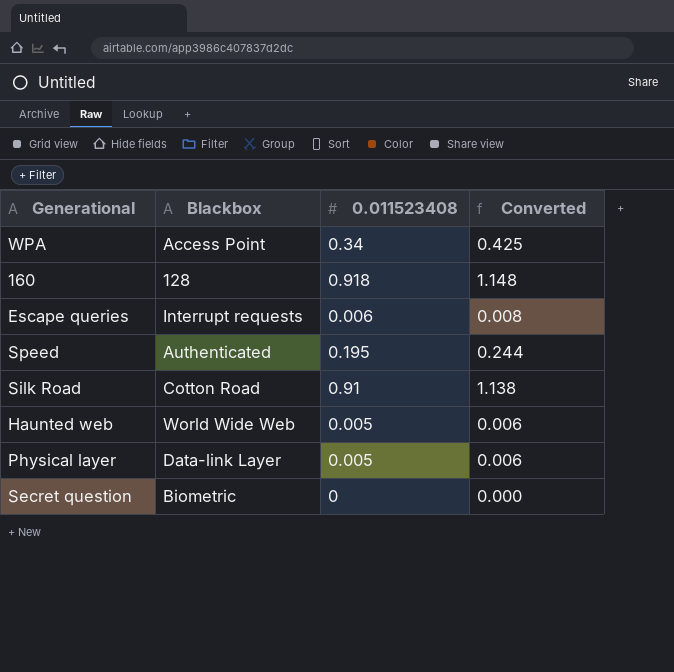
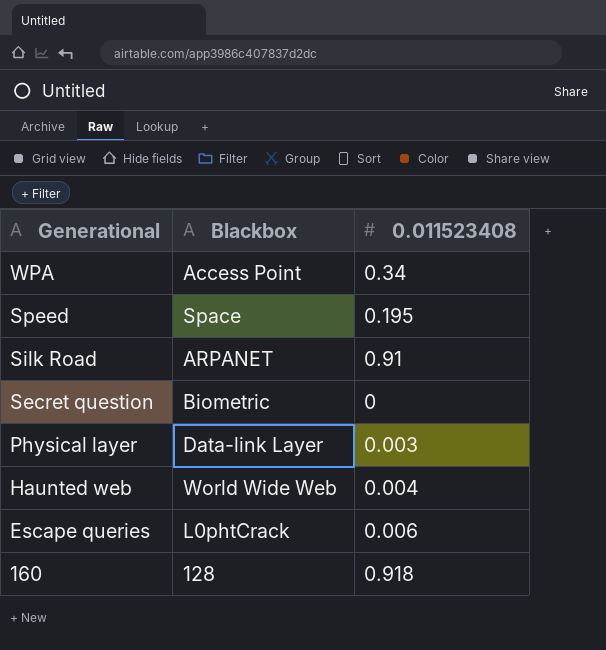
row order: none -> Generational descending
column Converted | formula: [0.011523408] * 1.25 -> none
Speed | Blackbox: Authenticated -> Space
Silk Road | Blackbox: Cotton Road -> ARPANET
Physical layer | 0.011523408: 0.005 -> 0.003
Haunted web | 0.011523408: 0.005 -> 0.004
Escape queries | Blackbox: Interrupt requests -> L0phtCrack

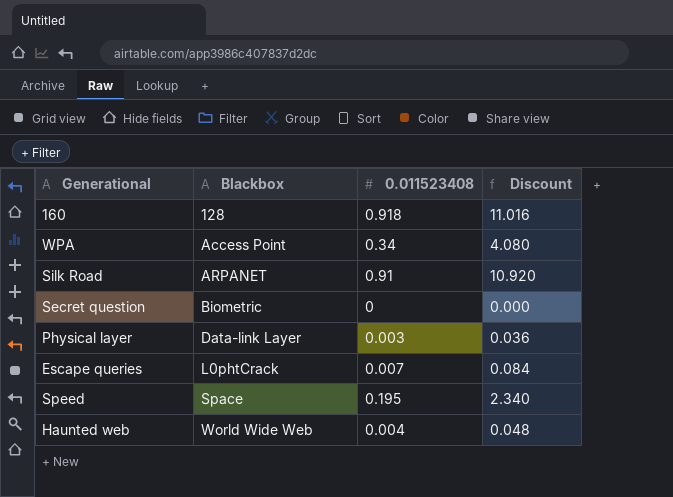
row order: Generational descending -> Blackbox ascending
column Discount | formula: none -> [0.011523408] * 12
Escape queries | 0.011523408: 0.006 -> 0.007

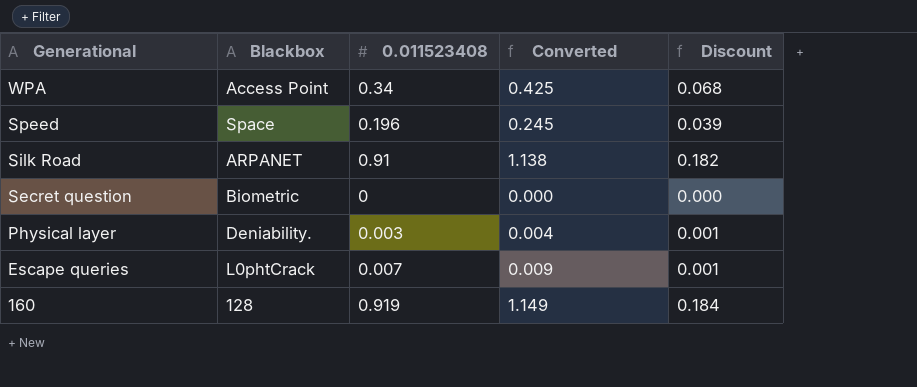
row order: Blackbox ascending -> Generational descending
column Converted | formula: none -> [0.011523408] * 1.25
column Discount | formula: [0.011523408] * 12 -> [0.011523408] * 0.2
row Haunted web: World Wide Web | 0.004 | 0.048 -> none
Speed | 0.011523408: 0.195 -> 0.196
Physical layer | Blackbox: Data-link Layer -> Deniability.
160 | 0.011523408: 0.918 -> 0.919

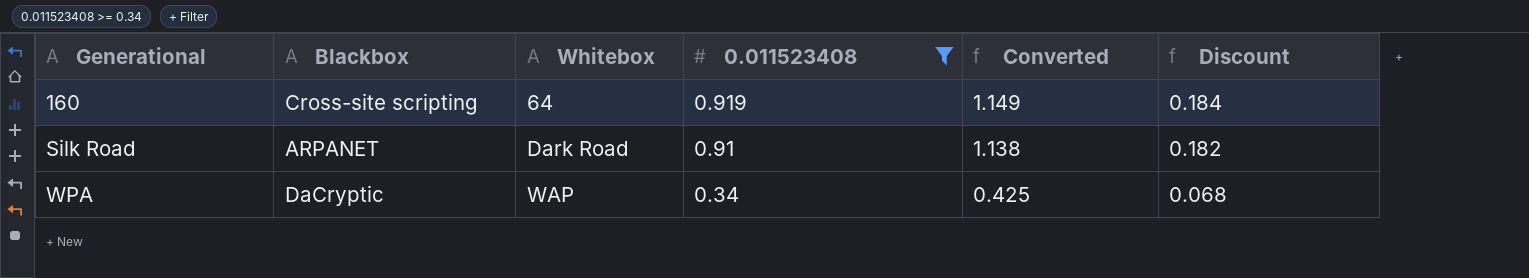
filter: none -> 0.011523408 >= 0.34
row order: Generational descending -> Generational ascending
column Whitebox | position: none -> 3
160 | Blackbox: 128 -> Cross-site scripting
WPA | Blackbox: Access Point -> DaCryptic

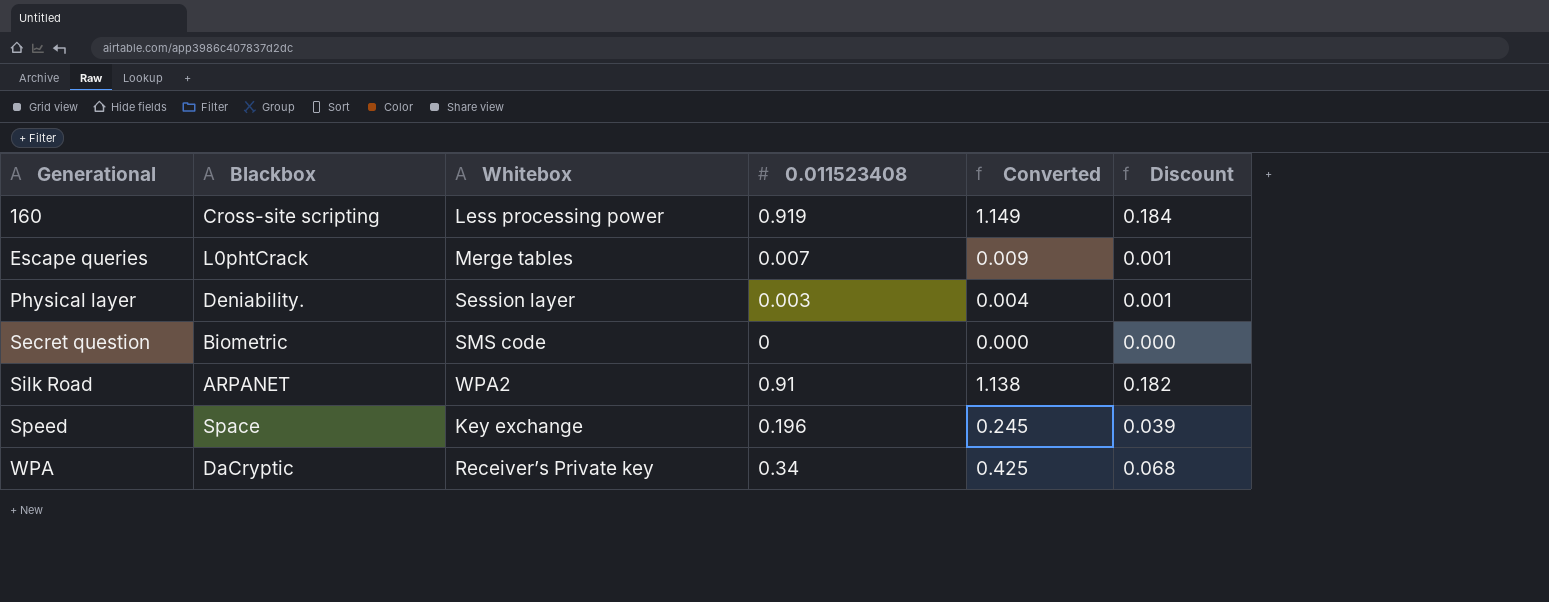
filter: 0.011523408 >= 0.34 -> none
160 | Whitebox: 64 -> Less processing power
Silk Road | Whitebox: Dark Road -> WPA2
WPA | Whitebox: WAP -> Receiver’s Private key

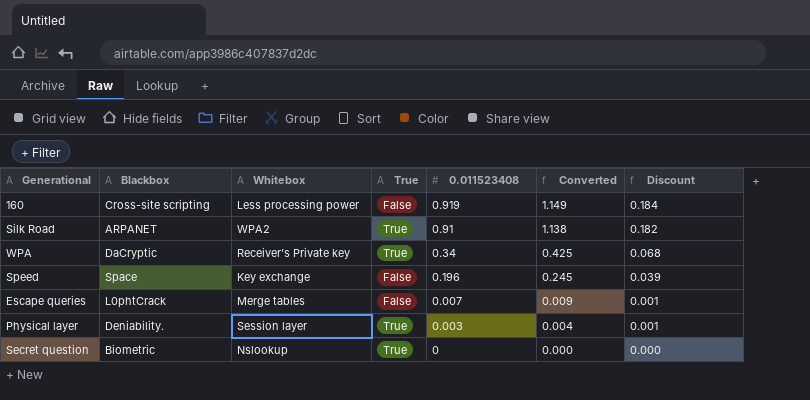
row order: Generational ascending -> 0.011523408 descending
column True | position: none -> 4
Secret question | Whitebox: SMS code -> Nslookup

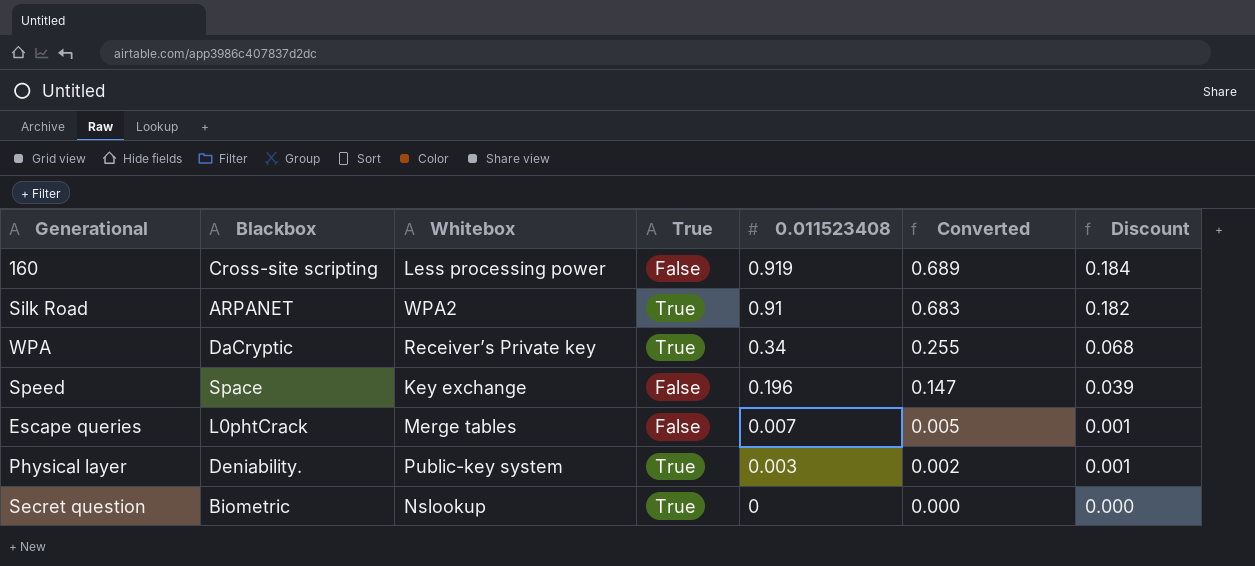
column Converted | formula: [0.011523408] * 1.25 -> [0.011523408] * 0.75
Physical layer | Whitebox: Session layer -> Public-key system

